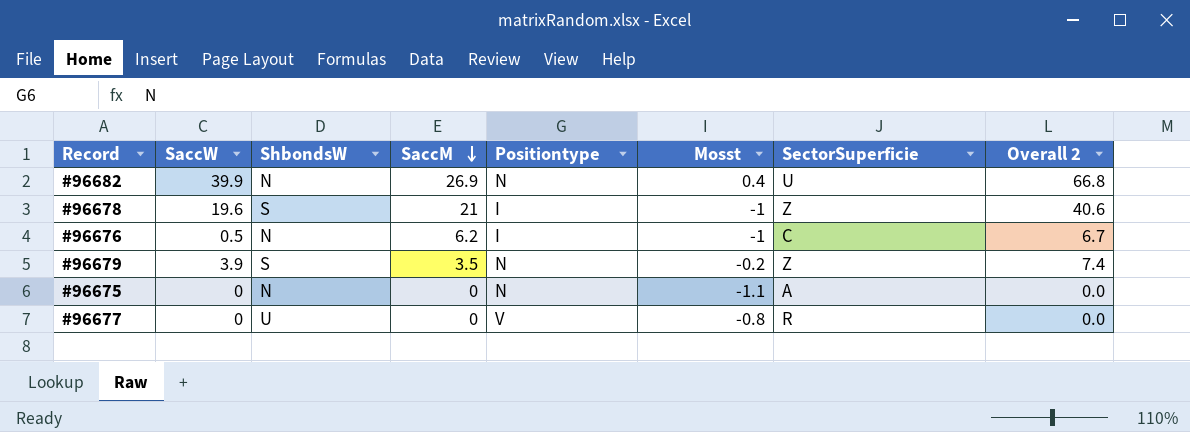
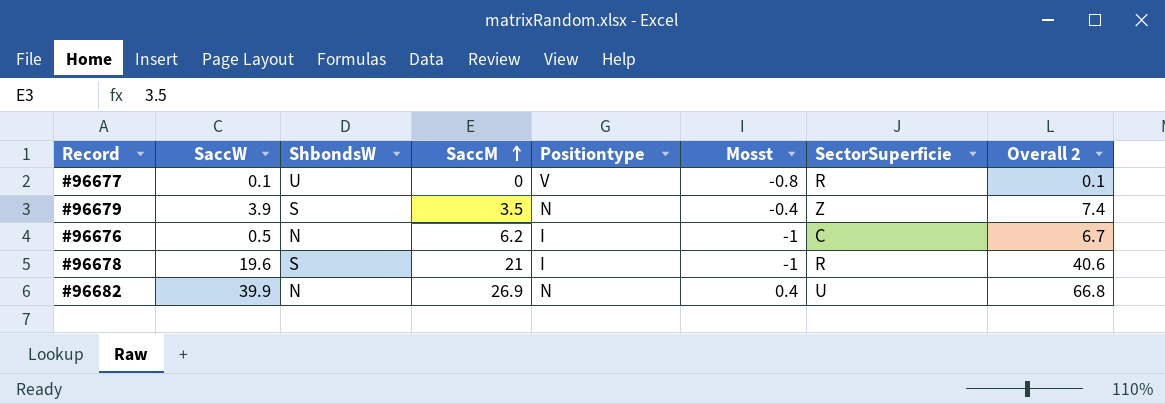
row order: SaccM descending -> SaccM ascending
row #96675: 0 | N | 0 | N | -1.1 | A | 0.0 -> none
#96677 | SaccW: 0 -> 0.1
#96677 | Overall 2: 0.0 -> 0.1
#96679 | Mosst: -0.2 -> -0.4
#96678 | SectorSuperficie: Z -> R

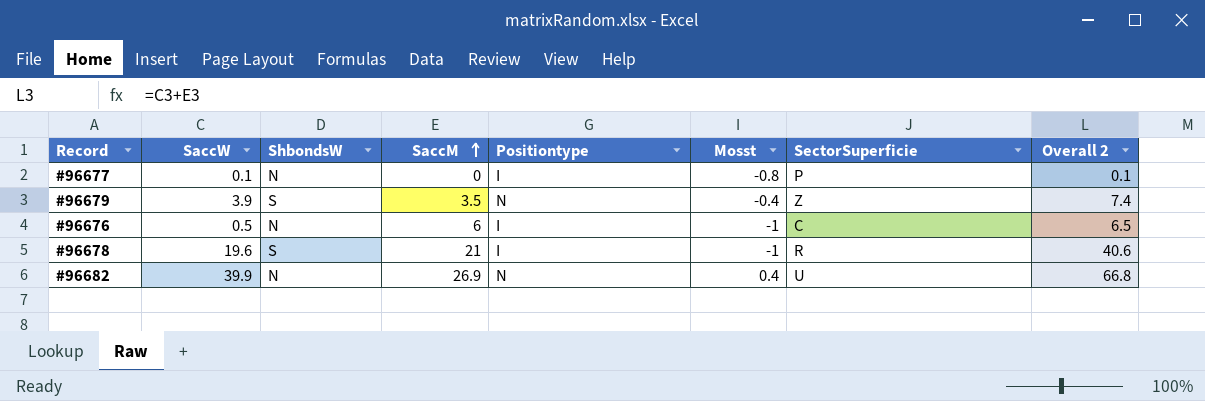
#96677 | ShbondsW: U -> N
#96677 | Positiontype: V -> I
#96677 | SectorSuperficie: R -> P
#96676 | SaccM: 6.2 -> 6
#96676 | Overall 2: 6.7 -> 6.5

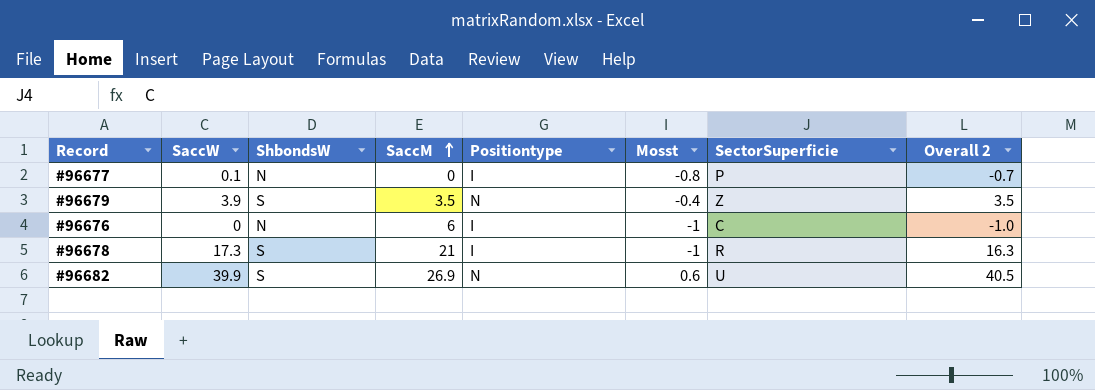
column Overall 2 | formula: [SaccW] + [SaccM] -> [SaccW] + [Mosst]
#96676 | SaccW: 0.5 -> 0
#96678 | SaccW: 19.6 -> 17.3
#96682 | ShbondsW: N -> S
#96682 | Mosst: 0.4 -> 0.6

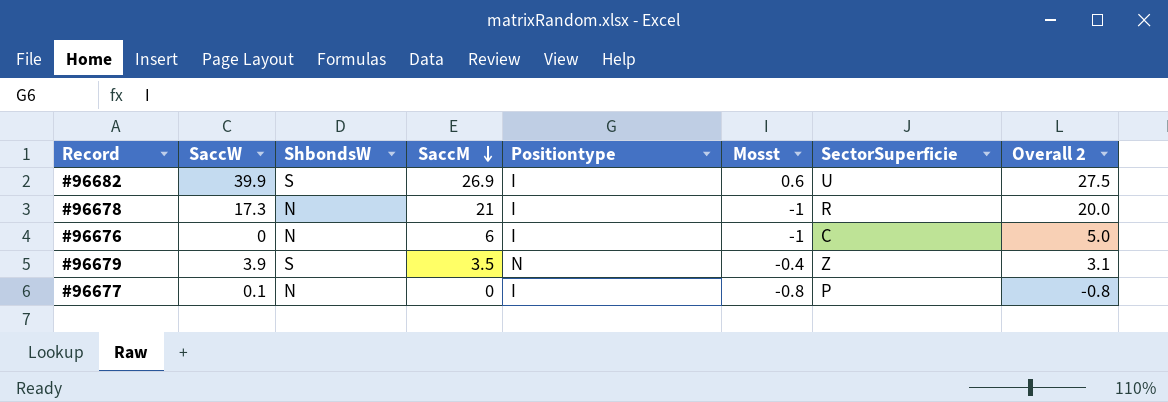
row order: SaccM ascending -> SaccM descending
column Overall 2 | formula: [SaccW] + [Mosst] -> [SaccM] + [Mosst]
#96682 | Positiontype: N -> I
#96678 | ShbondsW: S -> N

